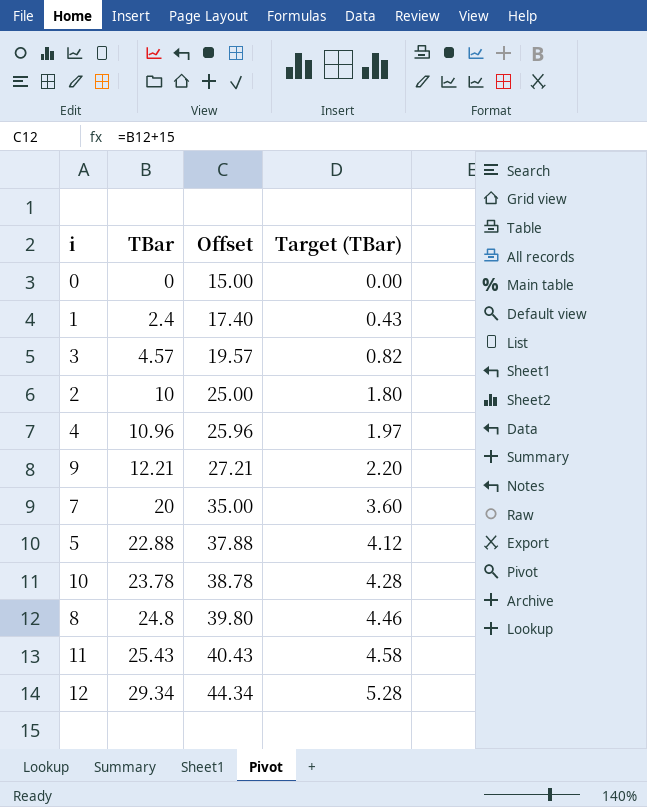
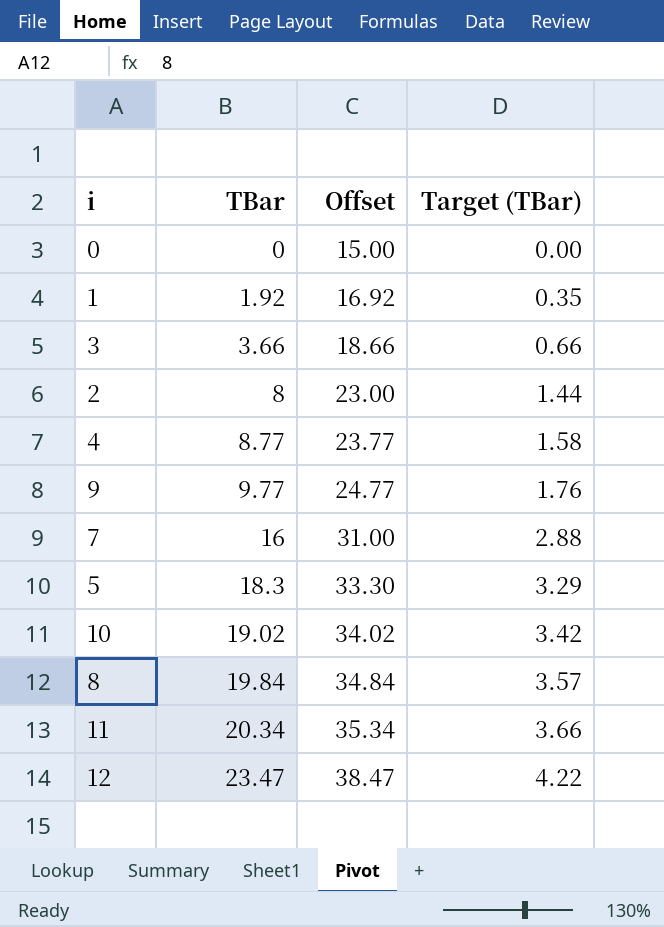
1 | TBar: 2.4 -> 1.92
1 | Offset: 17.40 -> 16.92
1 | Target (TBar): 0.43 -> 0.35
3 | TBar: 4.57 -> 3.66
3 | Offset: 19.57 -> 18.66
3 | Target (TBar): 0.82 -> 0.66
2 | TBar: 10 -> 8
2 | Offset: 25.00 -> 23.00
2 | Target (TBar): 1.80 -> 1.44
4 | TBar: 10.96 -> 8.77
4 | Offset: 25.96 -> 23.77
4 | Target (TBar): 1.97 -> 1.58
9 | TBar: 12.21 -> 9.77
9 | Offset: 27.21 -> 24.77
9 | Target (TBar): 2.20 -> 1.76
7 | TBar: 20 -> 16
7 | Offset: 35.00 -> 31.00
7 | Target (TBar): 3.60 -> 2.88
5 | TBar: 22.88 -> 18.3
5 | Offset: 37.88 -> 33.30
5 | Target (TBar): 4.12 -> 3.29
10 | TBar: 23.78 -> 19.02
10 | Offset: 38.78 -> 34.02
10 | Target (TBar): 4.28 -> 3.42
8 | TBar: 24.8 -> 19.84
8 | Offset: 39.80 -> 34.84
8 | Target (TBar): 4.46 -> 3.57
11 | TBar: 25.43 -> 20.34
11 | Offset: 40.43 -> 35.34
11 | Target (TBar): 4.58 -> 3.66
12 | TBar: 29.34 -> 23.47
12 | Offset: 44.34 -> 38.47
12 | Target (TBar): 5.28 -> 4.22

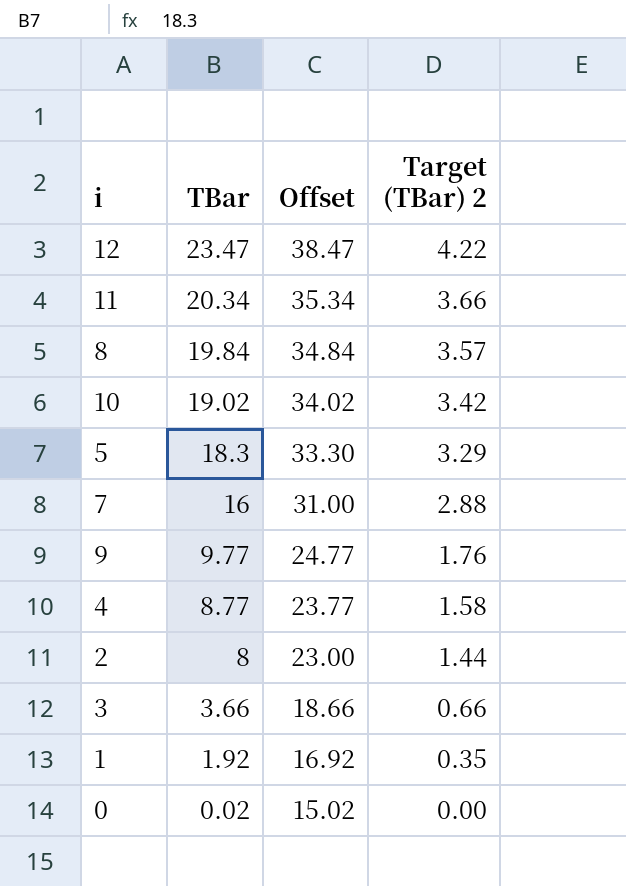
row order: TBar ascending -> TBar descending
column name: Target (TBar) -> Target (TBar) 2
0 | TBar: 0 -> 0.02
0 | Offset: 15.00 -> 15.02

